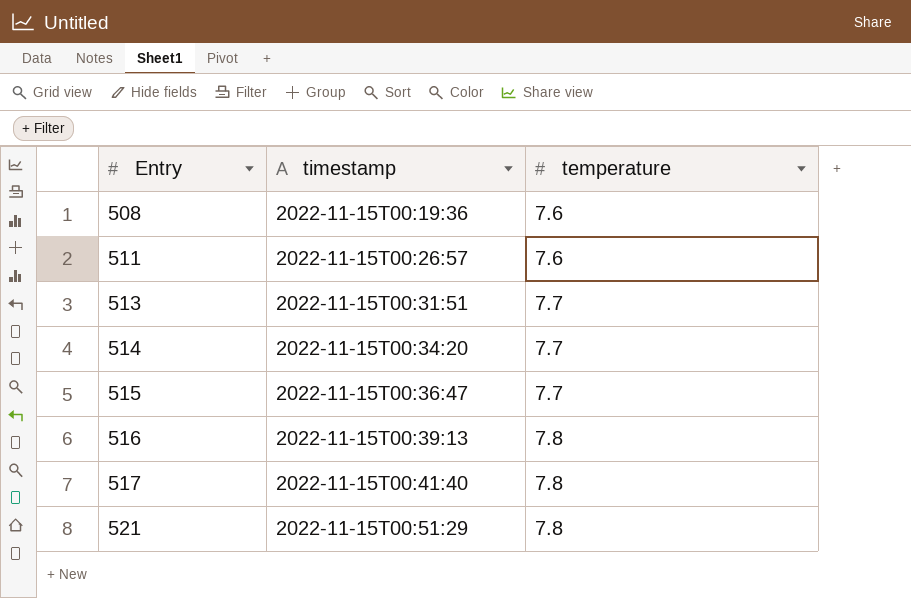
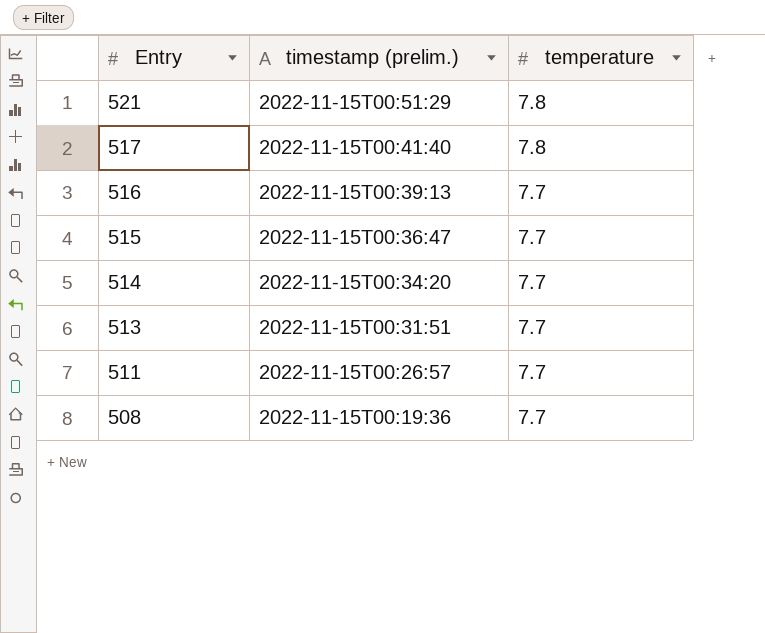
row order: Entry ascending -> Entry descending
column name: timestamp -> timestamp (prelim.)
516 | temperature: 7.8 -> 7.7
511 | temperature: 7.6 -> 7.7
508 | temperature: 7.6 -> 7.7

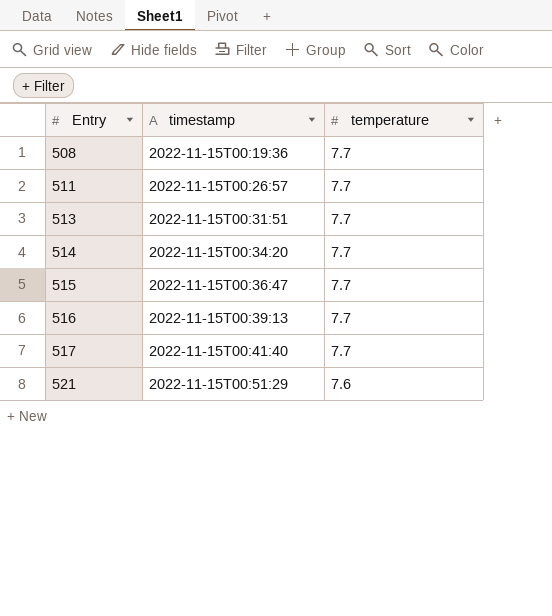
row order: Entry descending -> Entry ascending
column name: timestamp (prelim.) -> timestamp
517 | temperature: 7.8 -> 7.7
521 | temperature: 7.8 -> 7.6

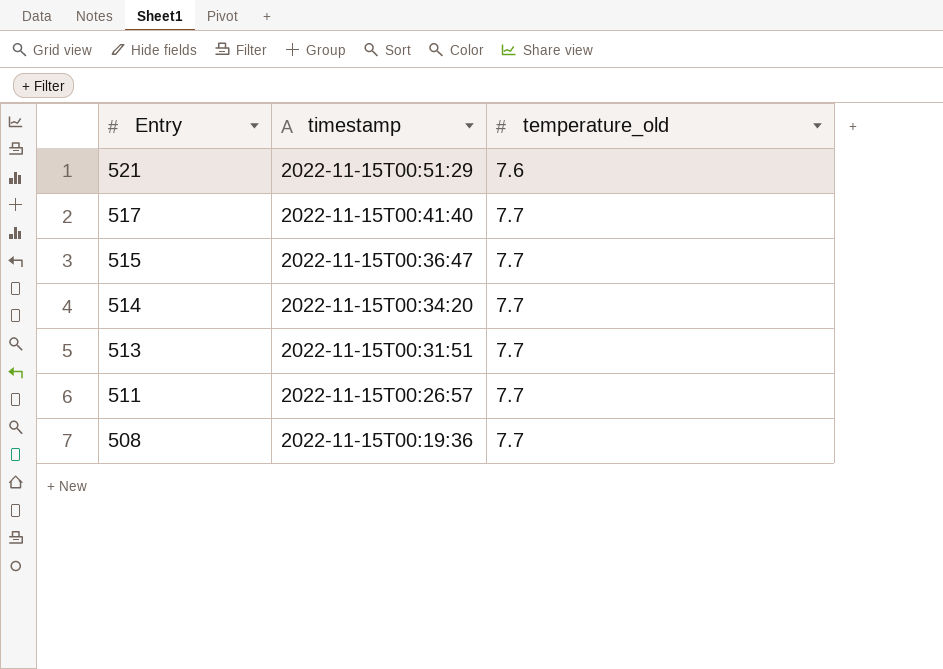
row order: Entry ascending -> Entry descending
column name: temperature -> temperature_old
row 516: 2022-11-15T00:39:13 | 7.7 -> none

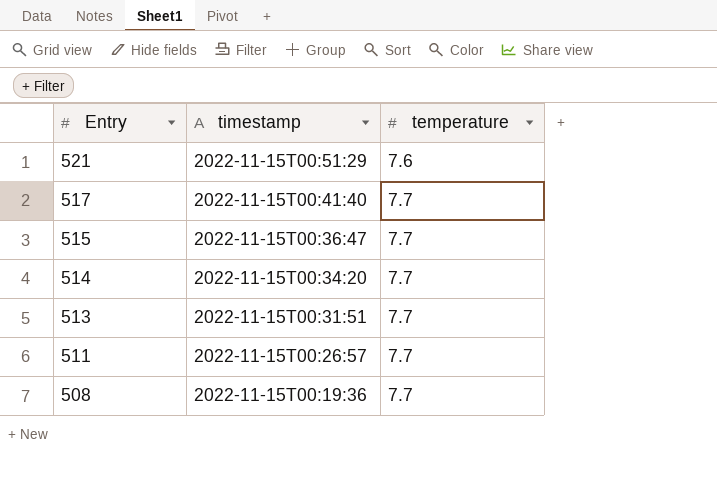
column name: temperature_old -> temperature

